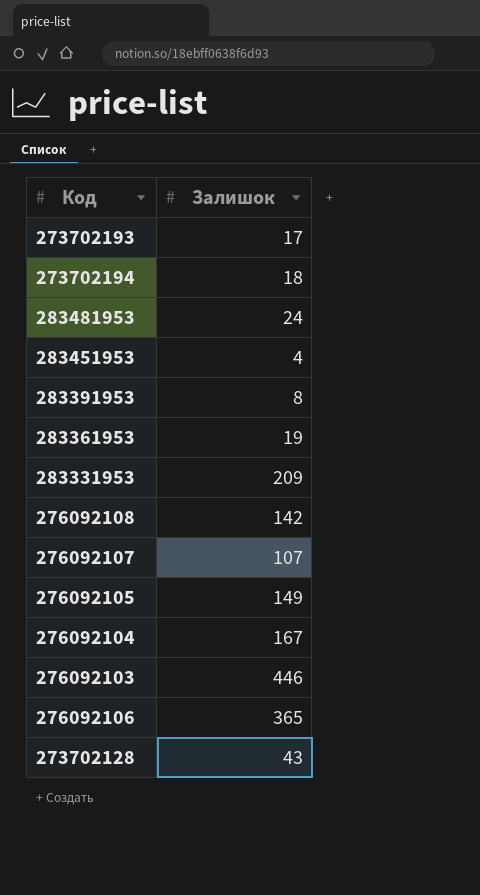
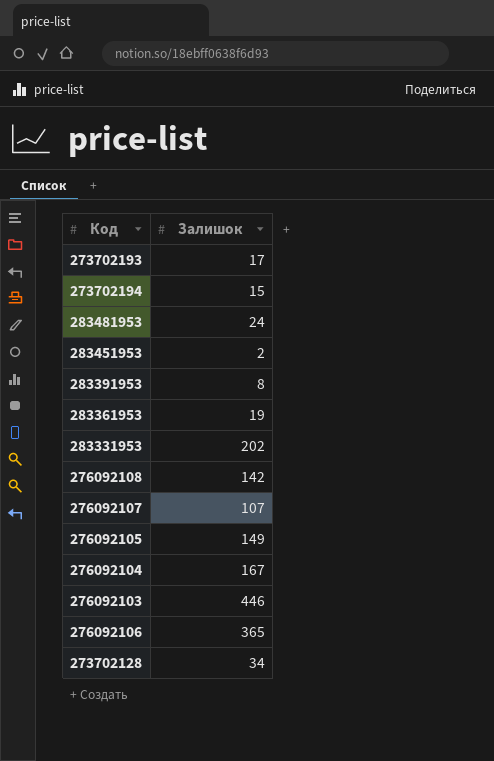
273702194 | Залишок: 18 -> 15
283451953 | Залишок: 4 -> 2
283331953 | Залишок: 209 -> 202
273702128 | Залишок: 43 -> 34

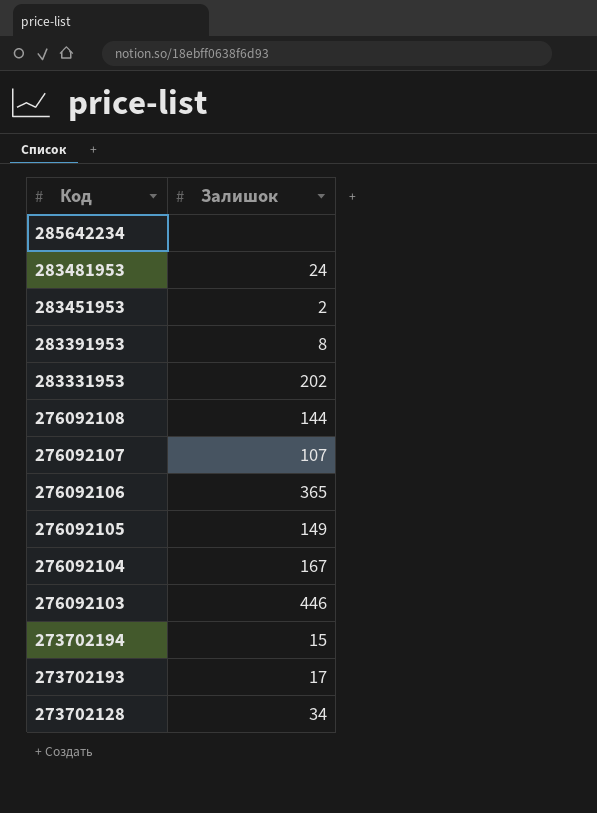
row order: none -> Код descending
row 283361953: 19 -> none
row 285642234: none -> none
276092108 | Залишок: 142 -> 144

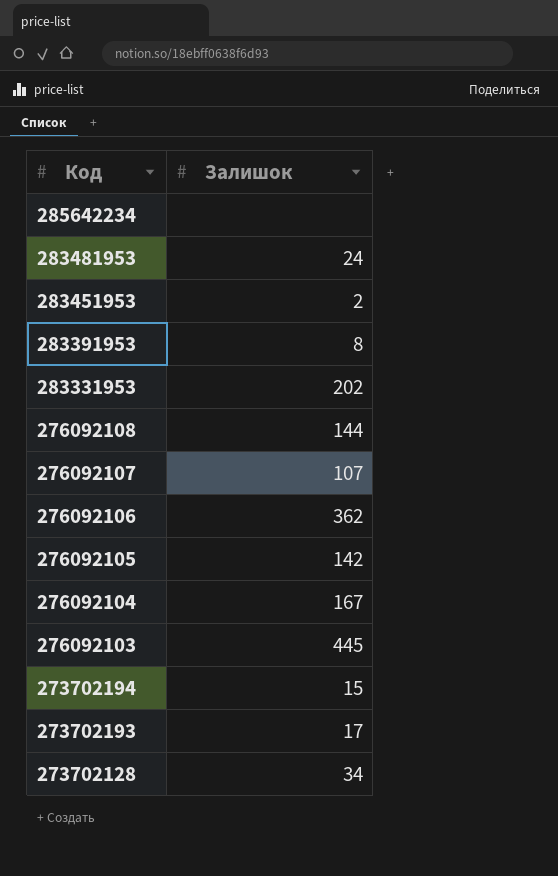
276092106 | Залишок: 365 -> 362
276092105 | Залишок: 149 -> 142
276092103 | Залишок: 446 -> 445

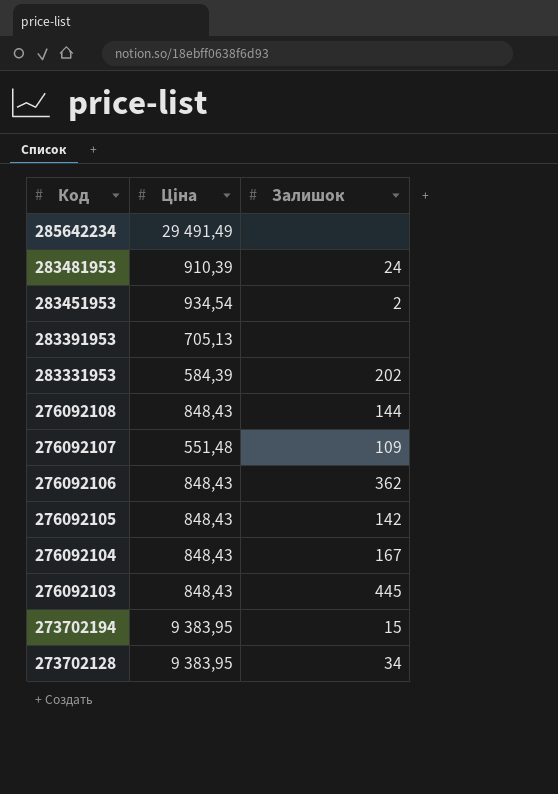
column Ціна | position: none -> 2
row 273702193: 17 -> none
283391953 | Залишок: 8 -> none
276092107 | Залишок: 107 -> 109

